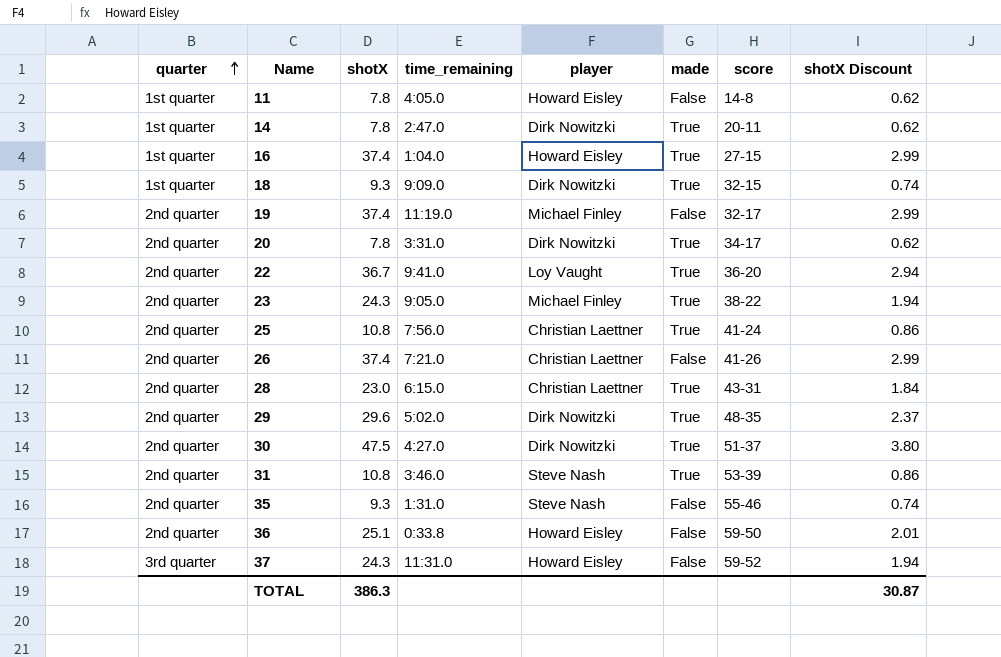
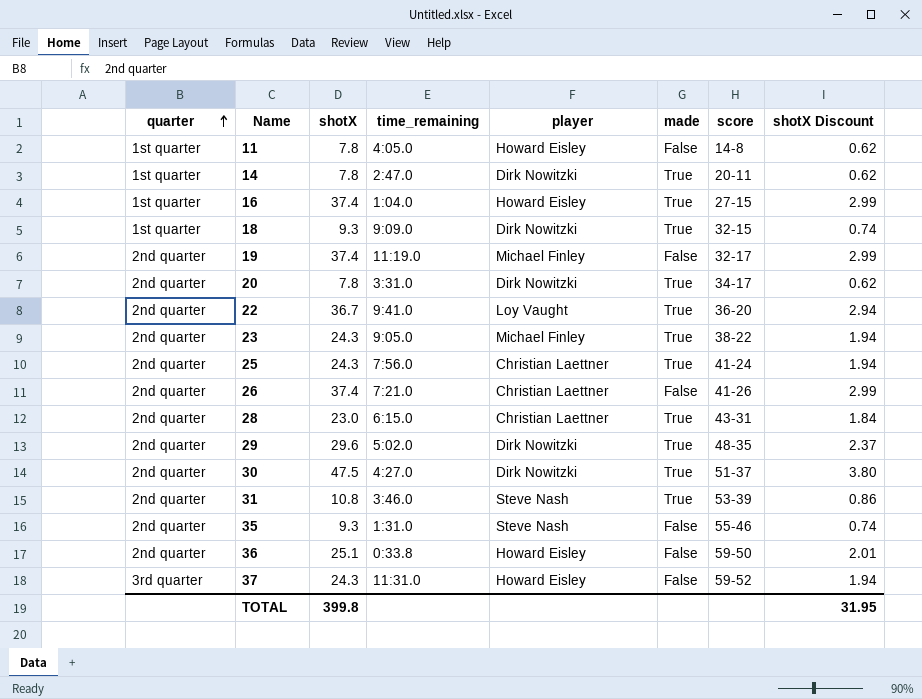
25 | shotX: 10.8 -> 24.3
25 | shotX Discount: 0.86 -> 1.94
TOTAL | shotX: 386.3 -> 399.8
TOTAL | shotX Discount: 30.87 -> 31.95

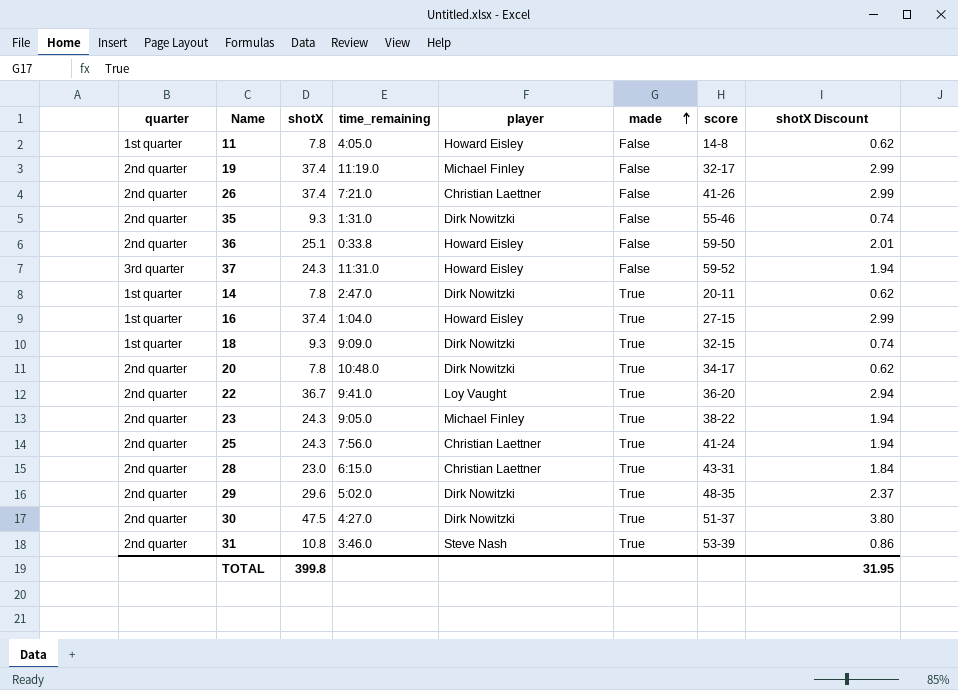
row order: quarter ascending -> made ascending
35 | player: Steve Nash -> Dirk Nowitzki
20 | time_remaining: 3:31.0 -> 10:48.0

